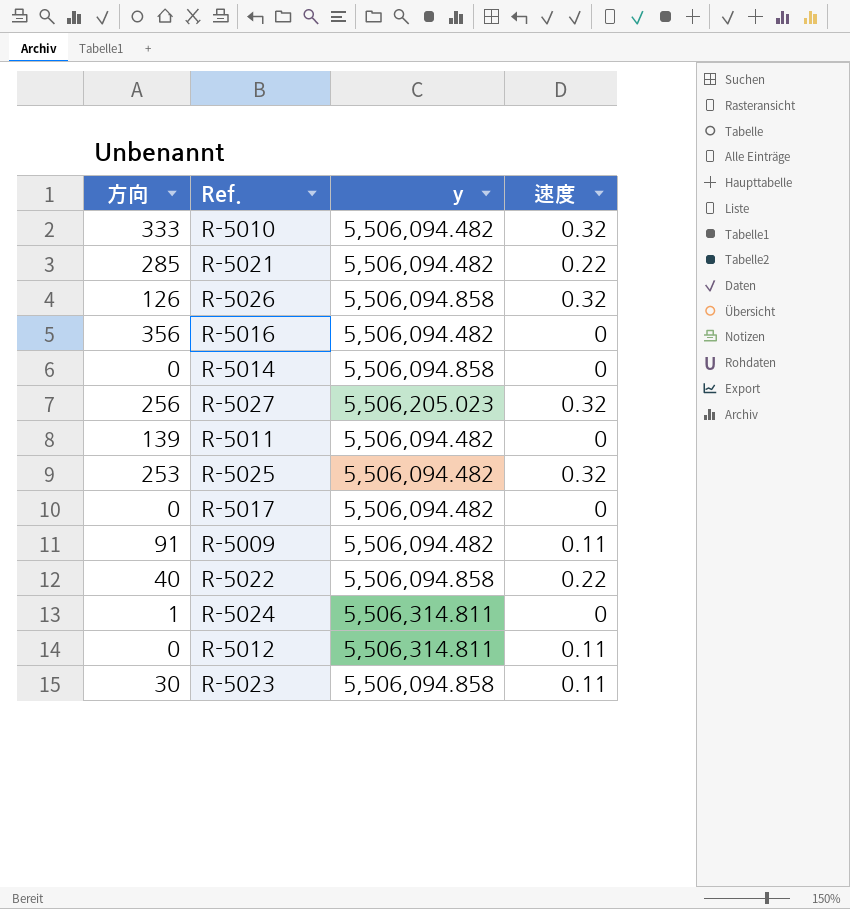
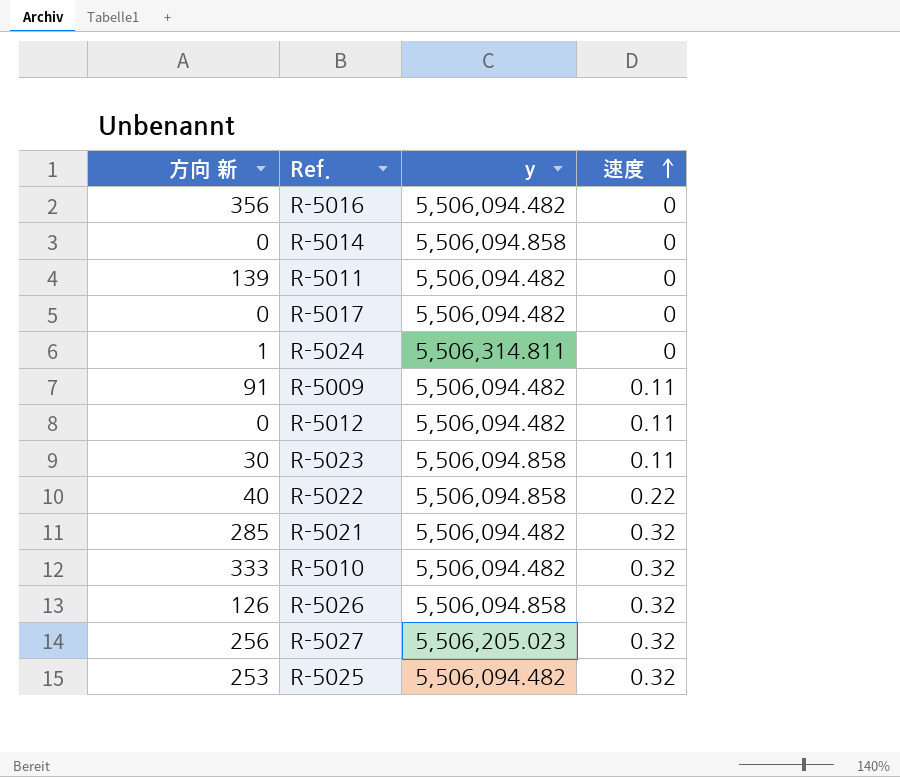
row order: none -> 速度 ascending
column name: 方向 -> 方向 新
R-5012 | y: 5,506,314.811 -> 5,506,094.482
R-5021 | 速度: 0.22 -> 0.32

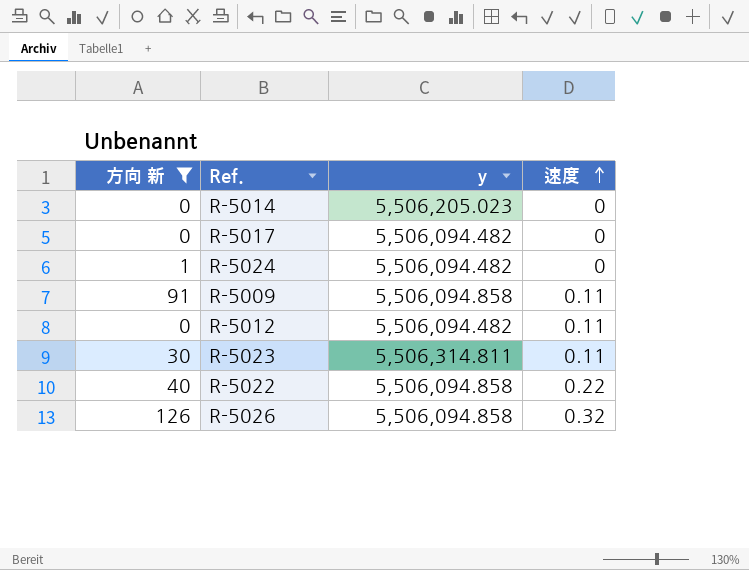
filter: none -> 方向 新 <= 126
R-5014 | y: 5,506,094.858 -> 5,506,205.023
R-5024 | y: 5,506,314.811 -> 5,506,094.482
R-5009 | y: 5,506,094.482 -> 5,506,094.858
R-5023 | y: 5,506,094.858 -> 5,506,314.811

